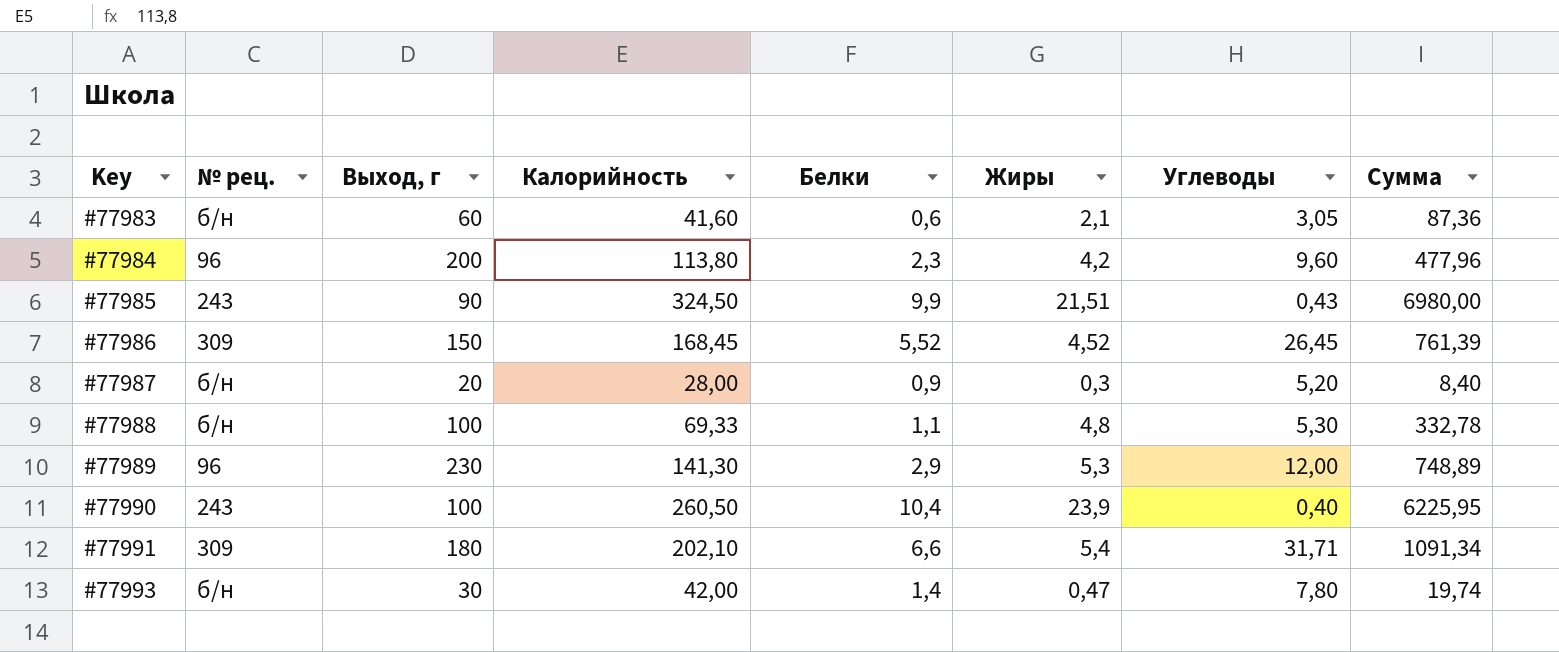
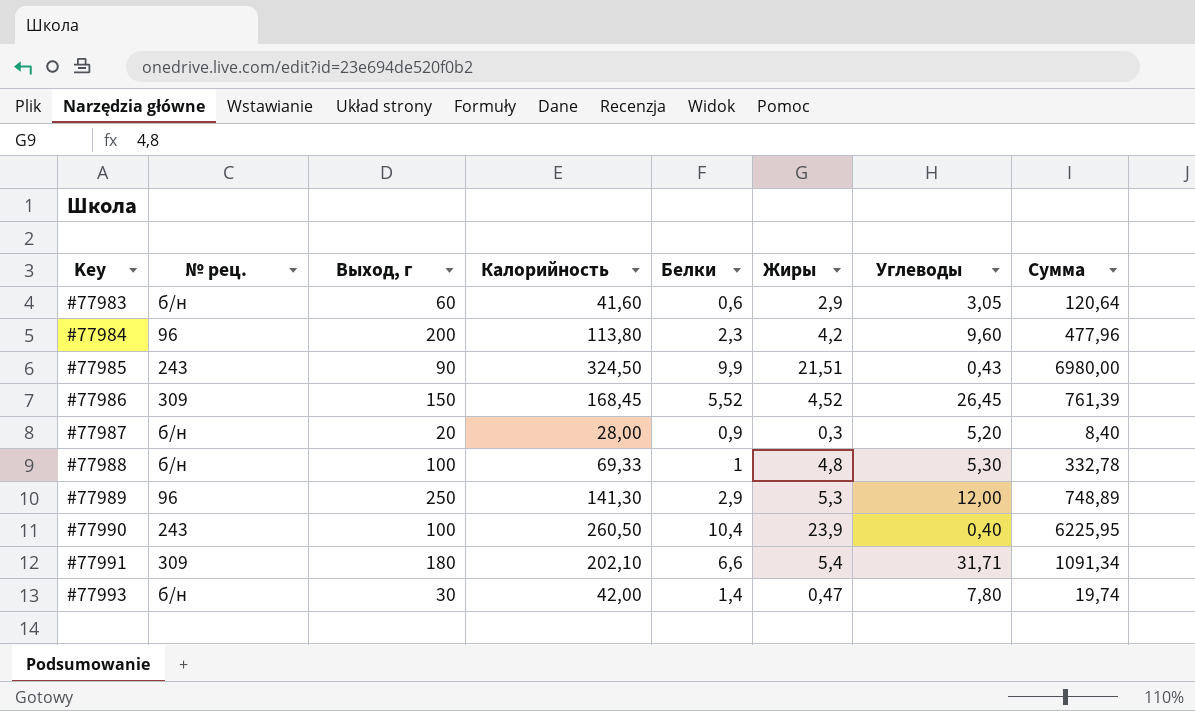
#77983 | Жиры: 2,1 -> 2,9
#77983 | Сумма: 87,36 -> 120,64
#77988 | Белки: 1,1 -> 1
#77989 | Выход, г: 230 -> 250

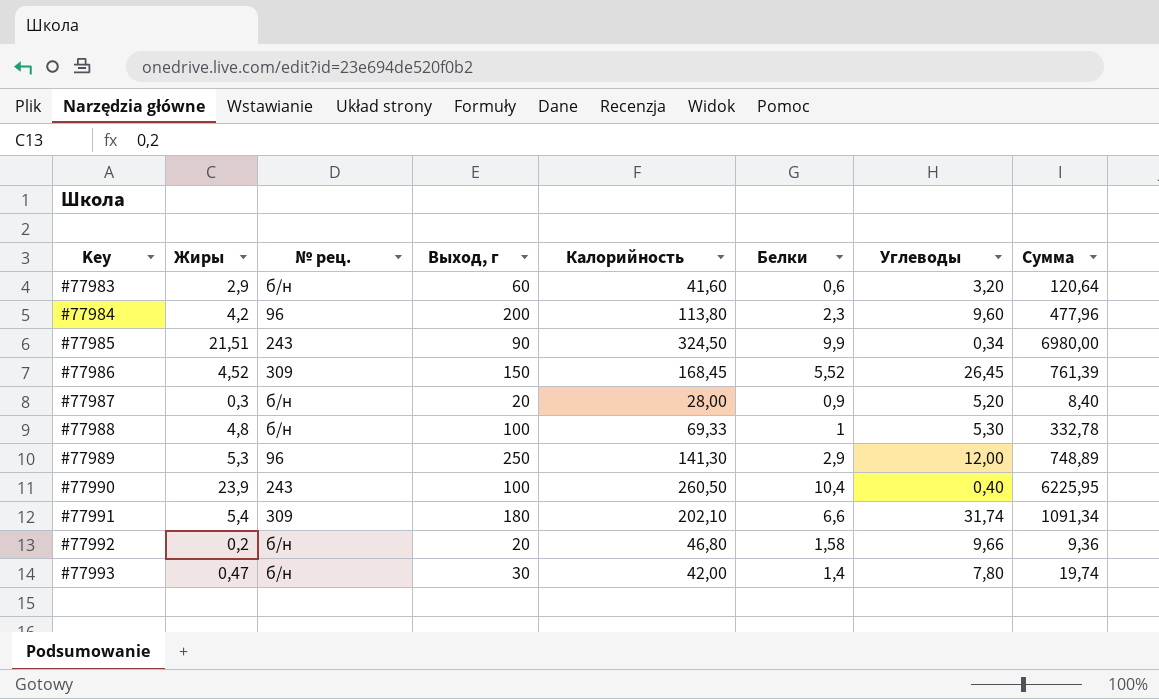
column Жиры | position: 6 -> 2
#77983 | Углеводы: 3,05 -> 3,20
#77985 | Углеводы: 0,43 -> 0,34
#77991 | Углеводы: 31,71 -> 31,74
row #77992: none -> 0,2 | б/н | 20 | 46,80 | 1,58 | 9,66 | 9,36

